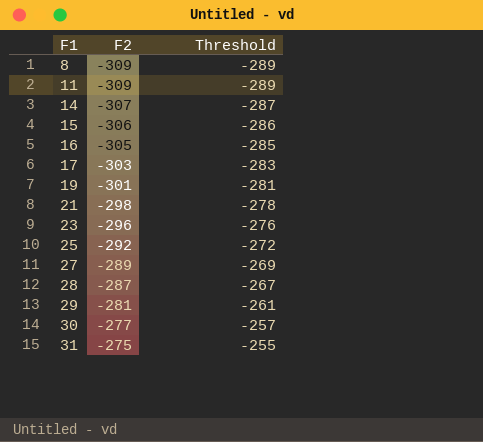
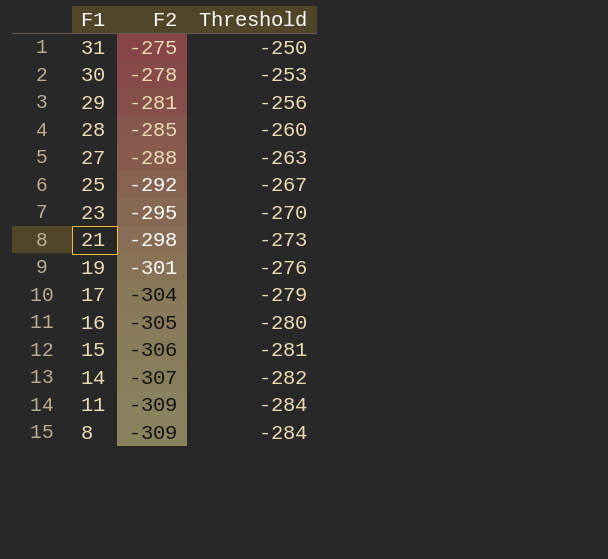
row order: F1 ascending -> F1 descending
column Threshold | formula: [F2] + 20 -> [F2] + 25
30 | F2: -277 -> -278
28 | F2: -287 -> -285
27 | F2: -289 -> -288
23 | F2: -296 -> -295
17 | F2: -303 -> -304

